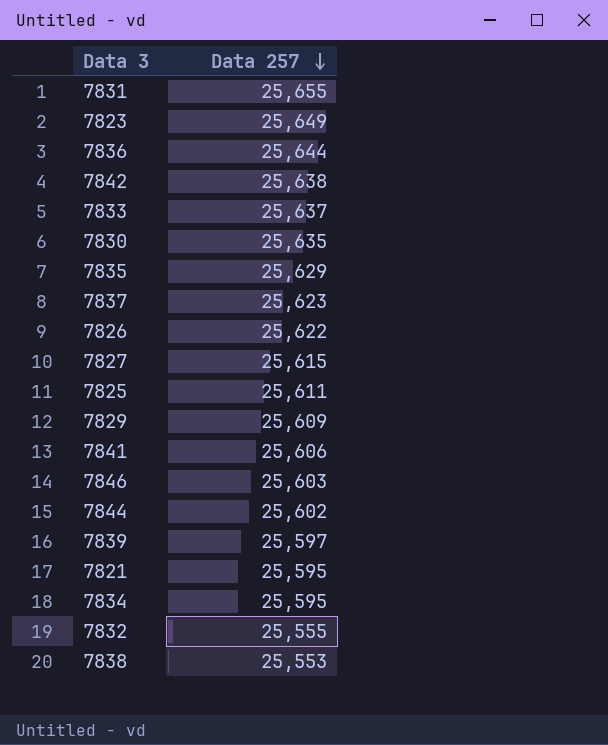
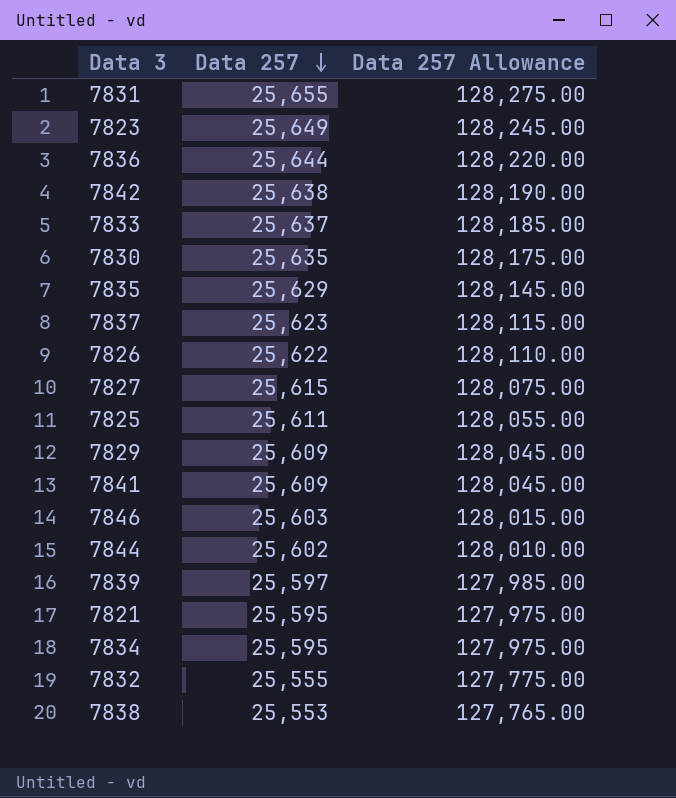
column Data 257 Allowance | formula: none -> [Data 257] * 5
7841 | Data 257: 25,606 -> 25,609

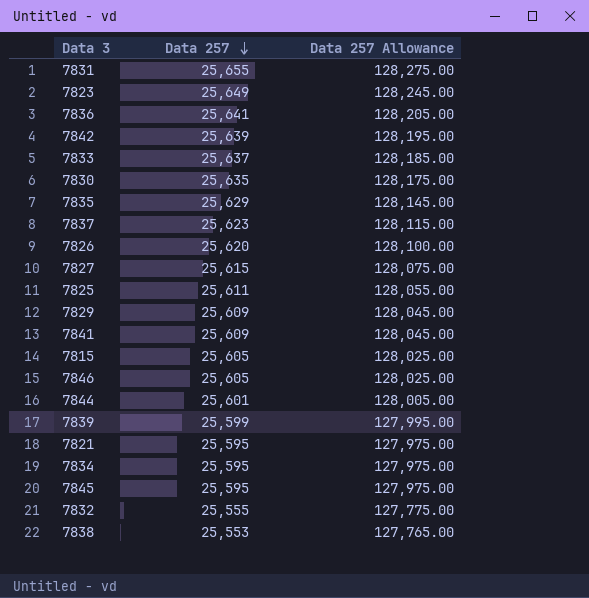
7836 | Data 257: 25,644 -> 25,641
7836 | Data 257 Allowance: 128,220.00 -> 128,205.00
7842 | Data 257: 25,638 -> 25,639
7842 | Data 257 Allowance: 128,190.00 -> 128,195.00
7826 | Data 257: 25,622 -> 25,620
7826 | Data 257 Allowance: 128,110.00 -> 128,100.00
row 7815: none -> 25,605 | 128,025.00
7846 | Data 257: 25,603 -> 25,605
7846 | Data 257 Allowance: 128,015.00 -> 128,025.00
7844 | Data 257: 25,602 -> 25,601
7844 | Data 257 Allowance: 128,010.00 -> 128,005.00
7839 | Data 257: 25,597 -> 25,599
7839 | Data 257 Allowance: 127,985.00 -> 127,995.00
row 7845: none -> 25,595 | 127,975.00

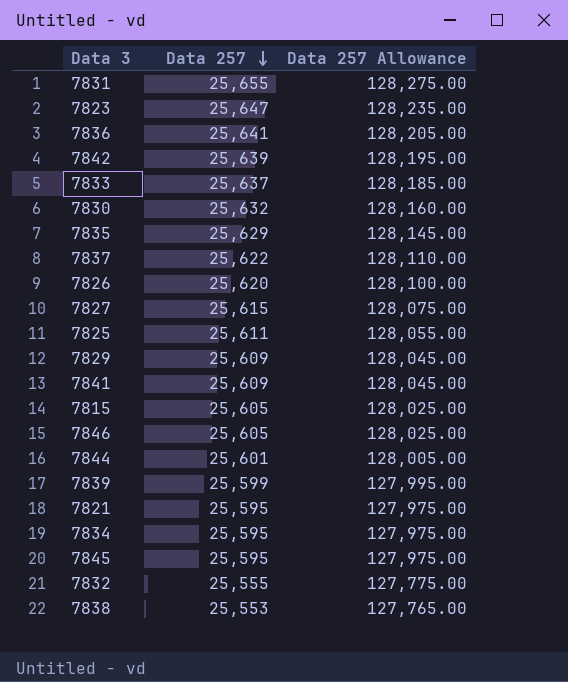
7823 | Data 257: 25,649 -> 25,647
7823 | Data 257 Allowance: 128,245.00 -> 128,235.00
7830 | Data 257: 25,635 -> 25,632
7830 | Data 257 Allowance: 128,175.00 -> 128,160.00
7837 | Data 257: 25,623 -> 25,622
7837 | Data 257 Allowance: 128,115.00 -> 128,110.00

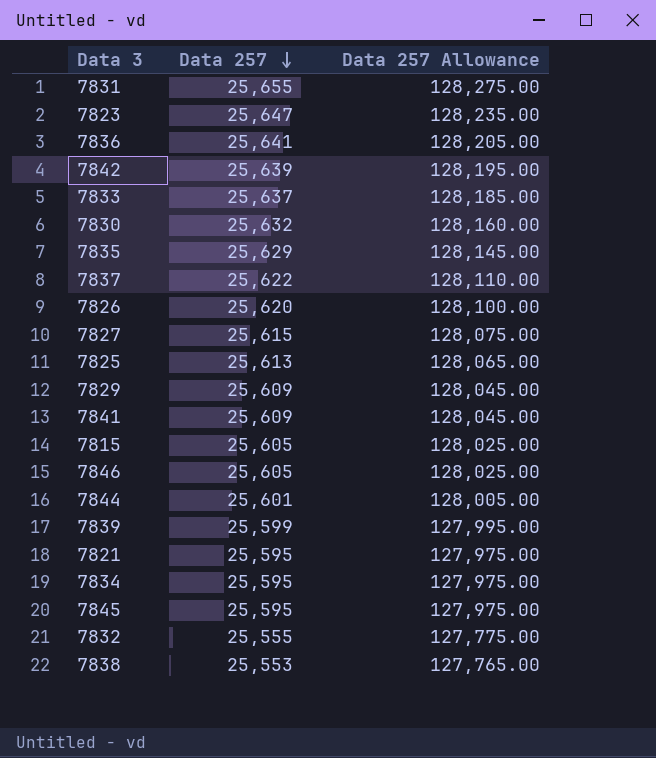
7825 | Data 257: 25,611 -> 25,613
7825 | Data 257 Allowance: 128,055.00 -> 128,065.00

